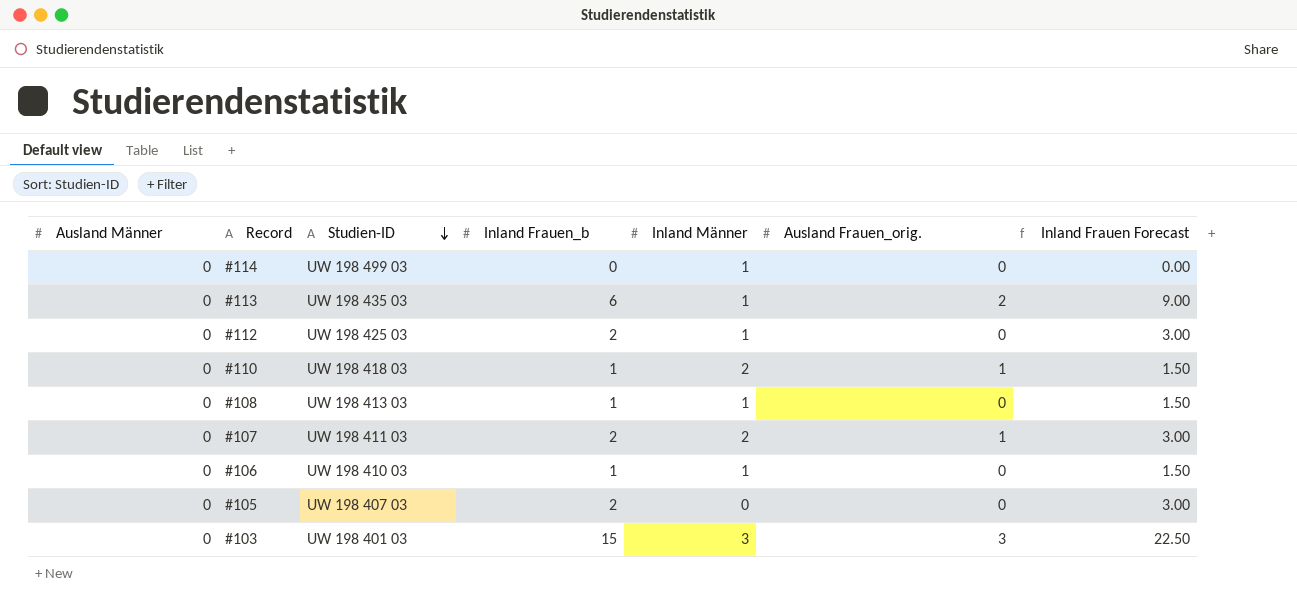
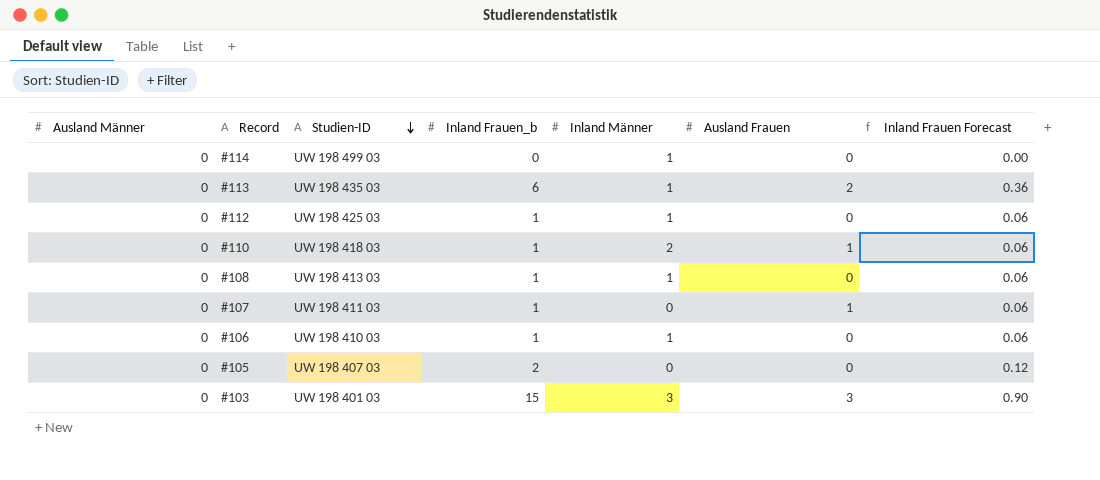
column name: Ausland Frauen_orig. -> Ausland Frauen
column Inland Frauen Forecast | formula: [Inland Frauen_b] * 1.5 -> [Inland Frauen_b] * 0.06
#112 | Inland Frauen_b: 2 -> 1
#107 | Inland Frauen_b: 2 -> 1
#107 | Inland Männer: 2 -> 0

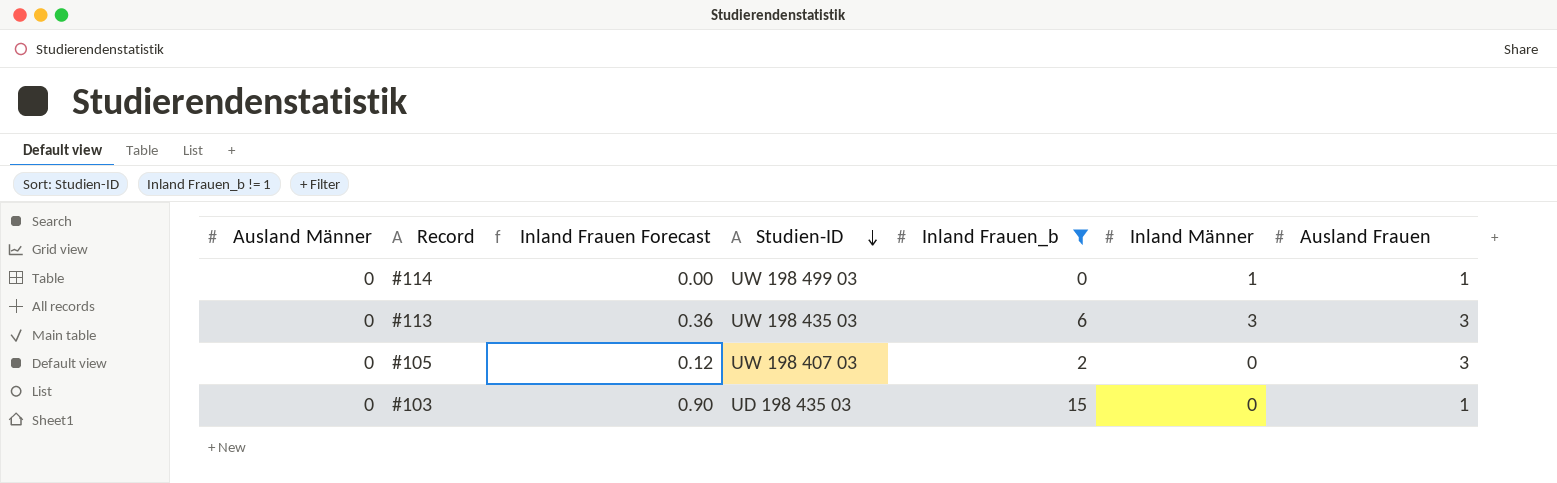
filter: none -> Inland Frauen_b != 1
column Inland Frauen Forecast | position: 7 -> 3
#114 | Ausland Frauen: 0 -> 1
#113 | Inland Männer: 1 -> 3
#113 | Ausland Frauen: 2 -> 3
#105 | Ausland Frauen: 0 -> 3
#103 | Studien-ID: UW 198 401 03 -> UD 198 435 03
#103 | Inland Männer: 3 -> 0
#103 | Ausland Frauen: 3 -> 1

